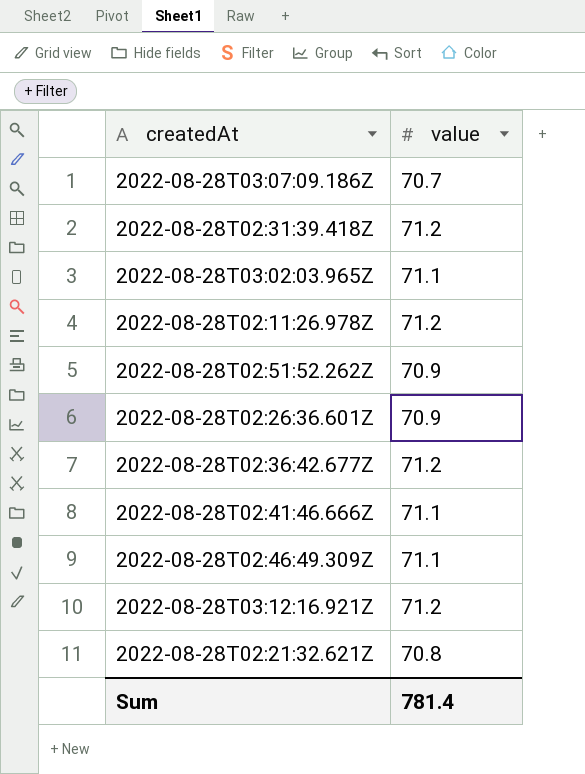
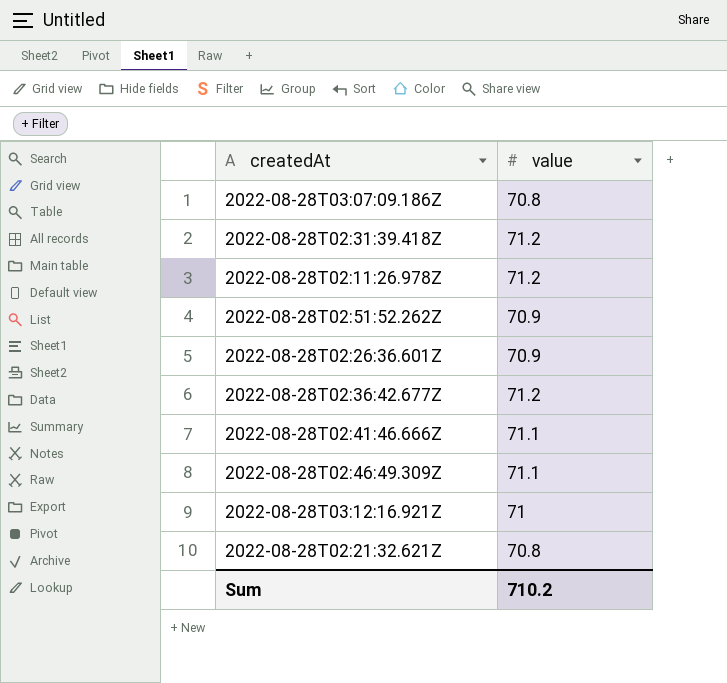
row 2022-08-28T03:02:03.965Z: 71.1 -> none
2022-08-28T03:07:09.186Z | value: 70.7 -> 70.8
2022-08-28T03:12:16.921Z | value: 71.2 -> 71
Sum | value: 781.4 -> 710.2

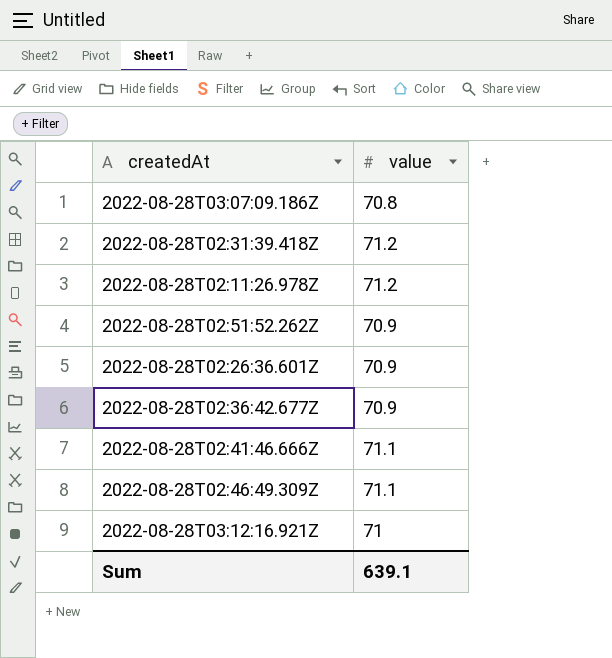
row 2022-08-28T02:21:32.621Z: 70.8 -> none
2022-08-28T02:36:42.677Z | value: 71.2 -> 70.9
Sum | value: 710.2 -> 639.1

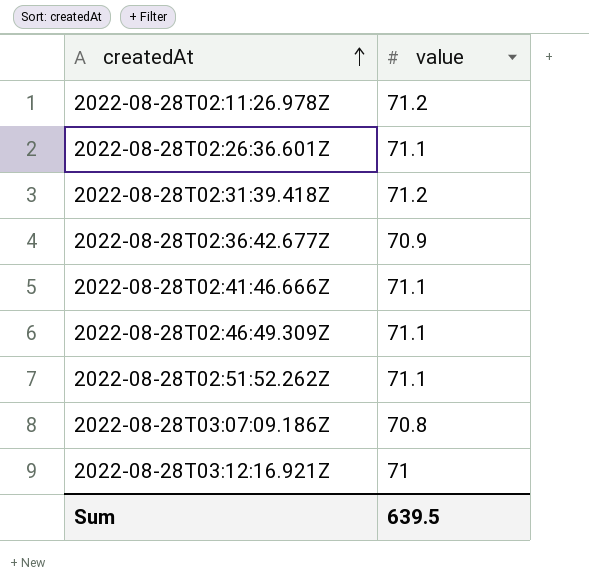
row order: none -> createdAt ascending
2022-08-28T02:26:36.601Z | value: 70.9 -> 71.1
2022-08-28T02:51:52.262Z | value: 70.9 -> 71.1
Sum | value: 639.1 -> 639.5

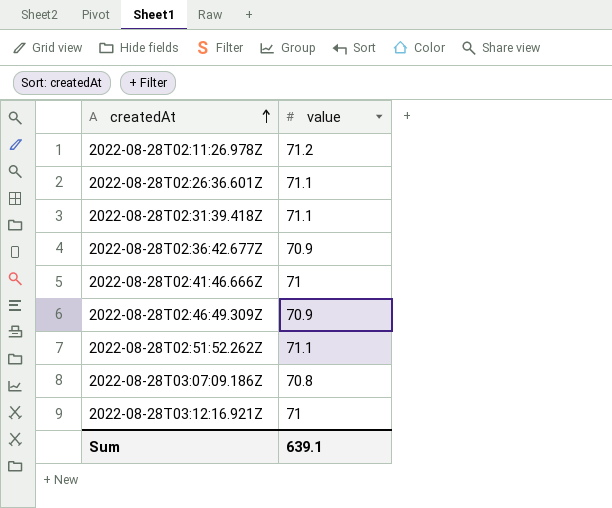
2022-08-28T02:31:39.418Z | value: 71.2 -> 71.1
2022-08-28T02:41:46.666Z | value: 71.1 -> 71
2022-08-28T02:46:49.309Z | value: 71.1 -> 70.9
Sum | value: 639.5 -> 639.1

